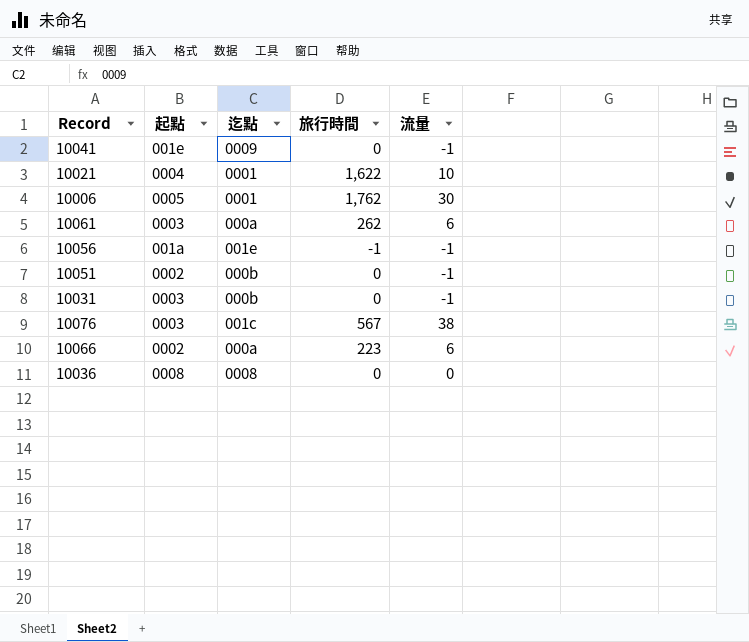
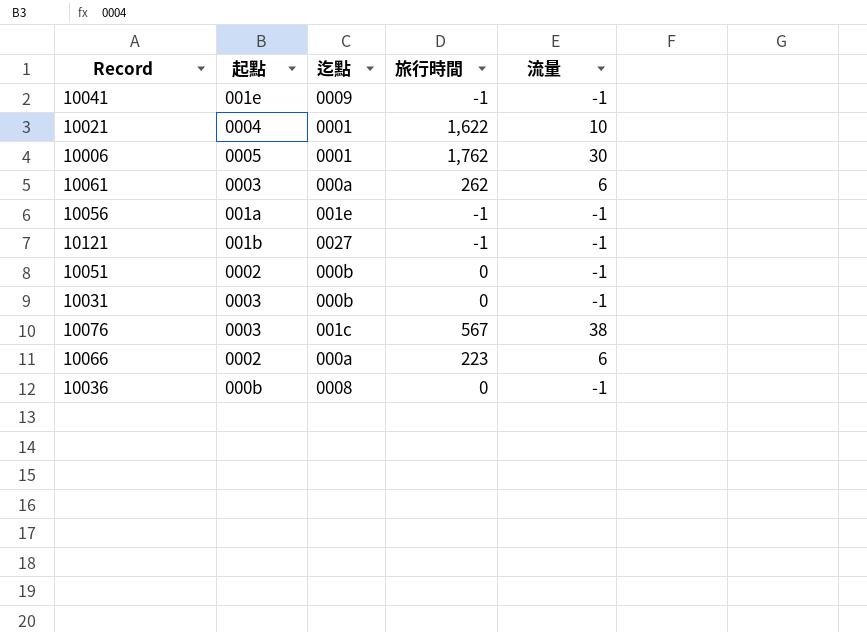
10041 | 旅行時間: 0 -> -1
row 10121: none -> 001b | 0027 | -1 | -1
10036 | 起點: 0008 -> 000b
10036 | 流量: 0 -> -1

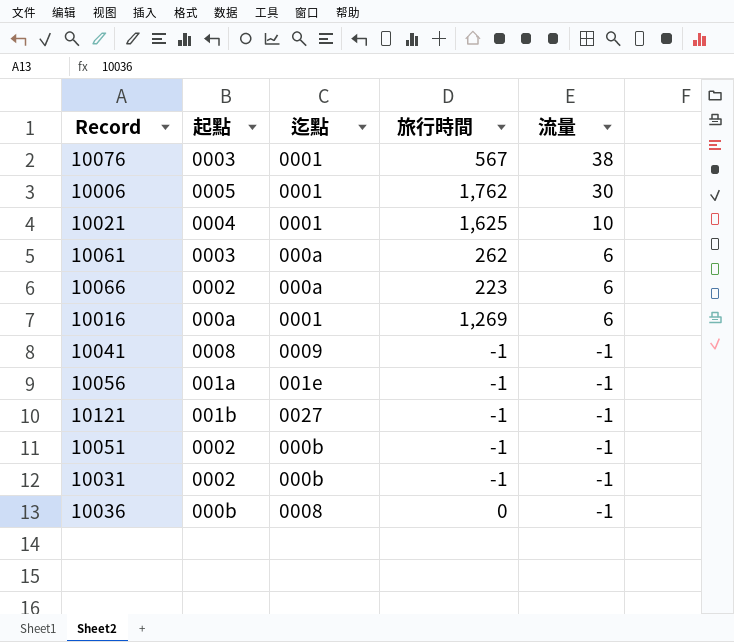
row order: none -> 流量 descending
10076 | 迄點: 001c -> 0001
10021 | 旅行時間: 1,622 -> 1,625
row 10016: none -> 000a | 0001 | 1,269 | 6
10041 | 起點: 001e -> 0008
10051 | 旅行時間: 0 -> -1
10031 | 起點: 0003 -> 0002
10031 | 旅行時間: 0 -> -1

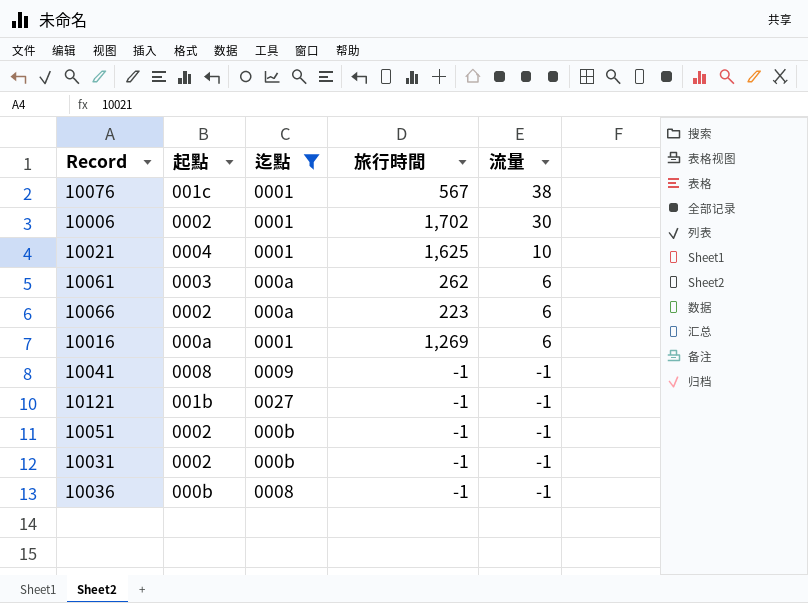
filter: none -> 迄點 != 001e
10076 | 起點: 0003 -> 001c
10006 | 起點: 0005 -> 0002
10006 | 旅行時間: 1,762 -> 1,702
10036 | 旅行時間: 0 -> -1

